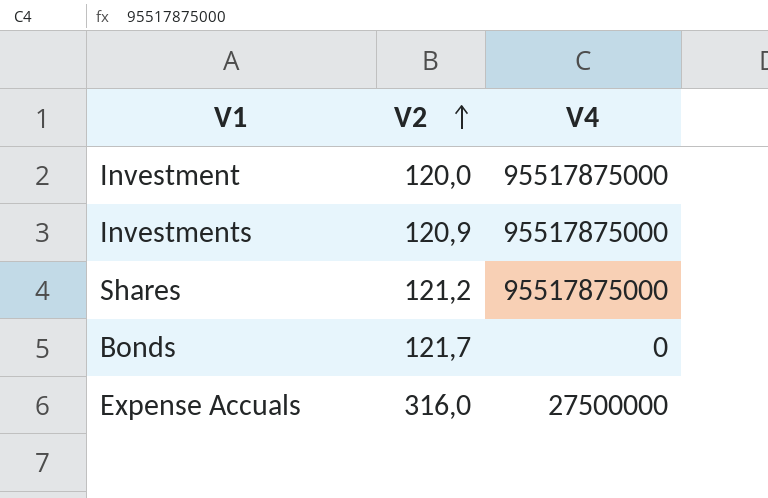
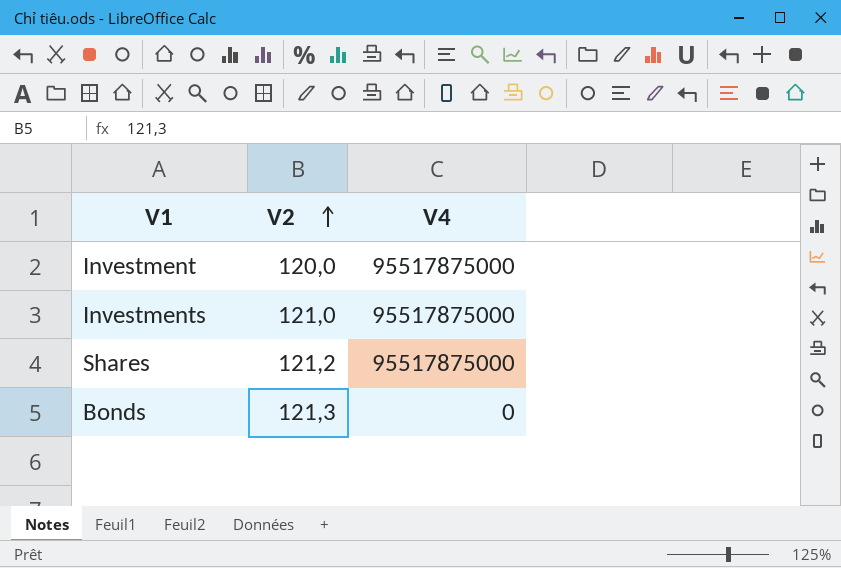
row Expense Accuals: 316,0 | 27500000 -> none
Investments | V2: 120,9 -> 121,0
Bonds | V2: 121,7 -> 121,3

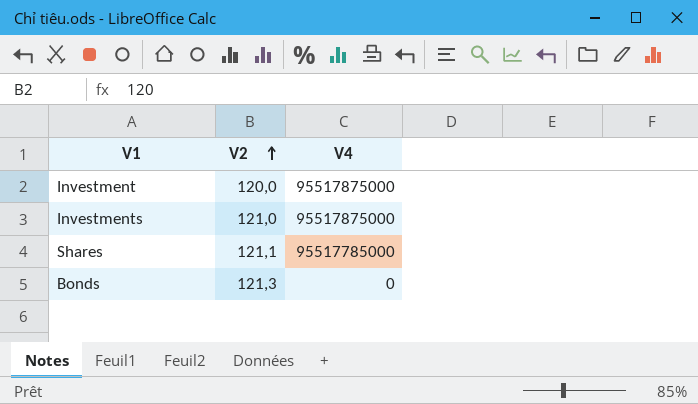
Shares | V2: 121,2 -> 121,1
Shares | V4: 95517875000 -> 95517785000

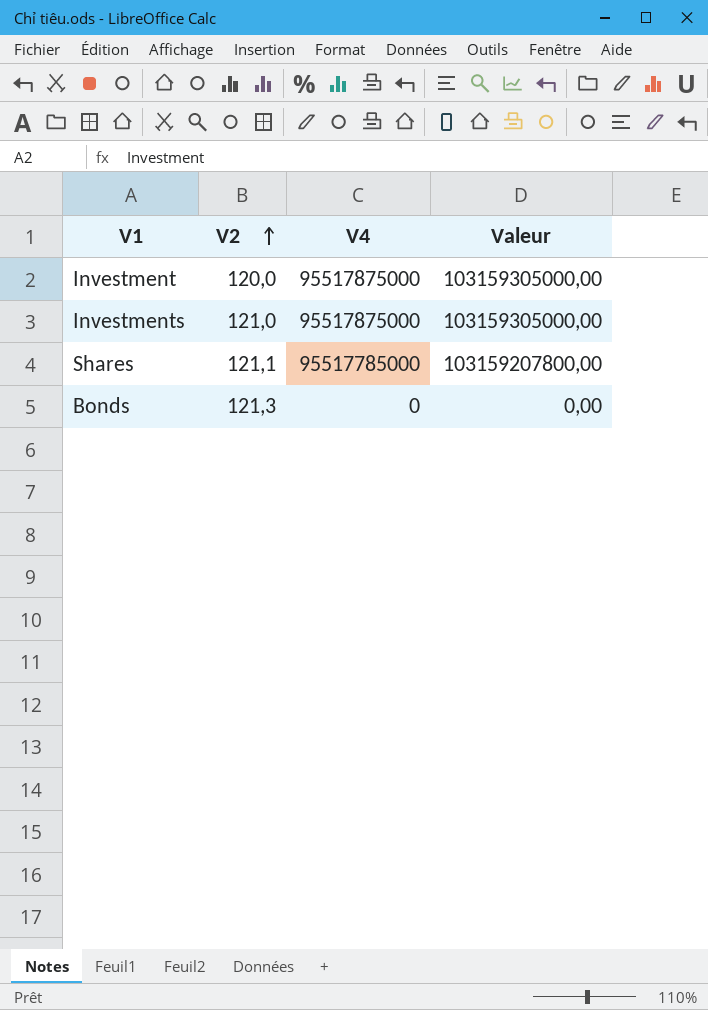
column Valeur | formula: none -> [V4] * 1,08

